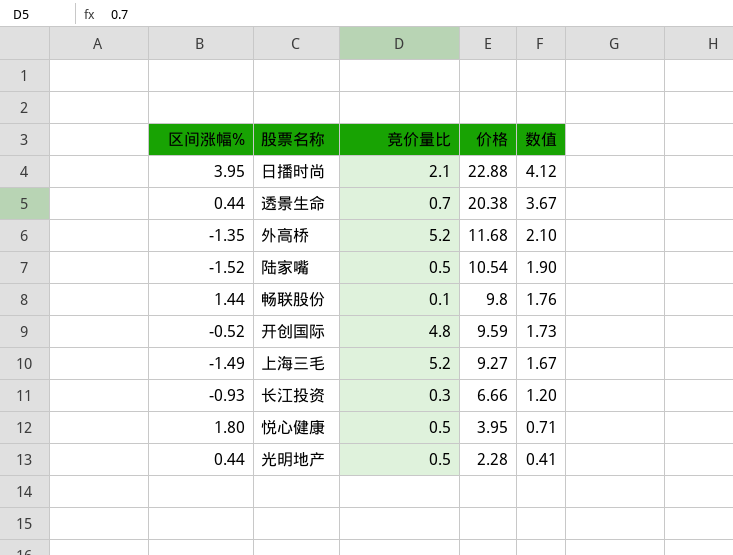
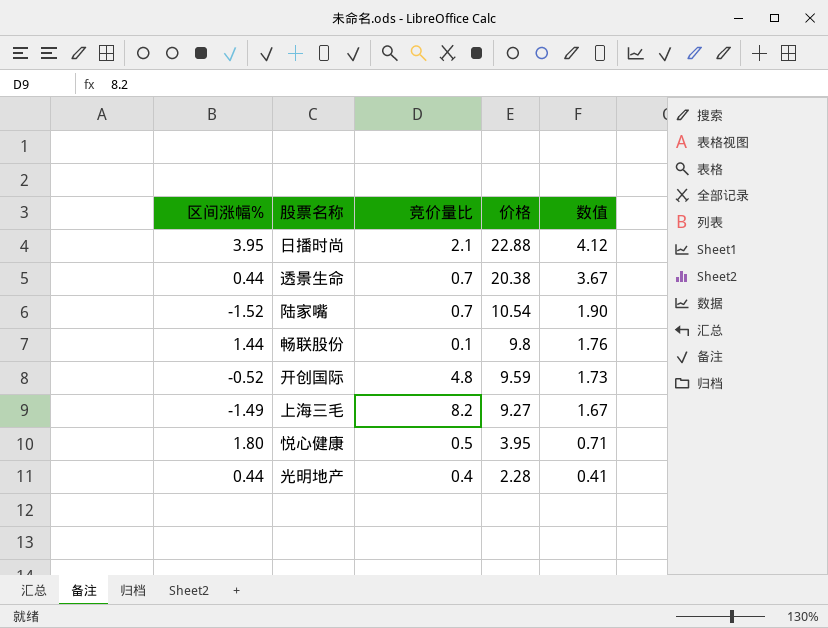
row 外高桥: -1.35 | 5.2 | 11.68 | 2.10 -> none
row 长江投资: -0.93 | 0.3 | 6.66 | 1.20 -> none
陆家嘴 | 竞价量比: 0.5 -> 0.7
上海三毛 | 竞价量比: 5.2 -> 8.2
光明地产 | 竞价量比: 0.5 -> 0.4

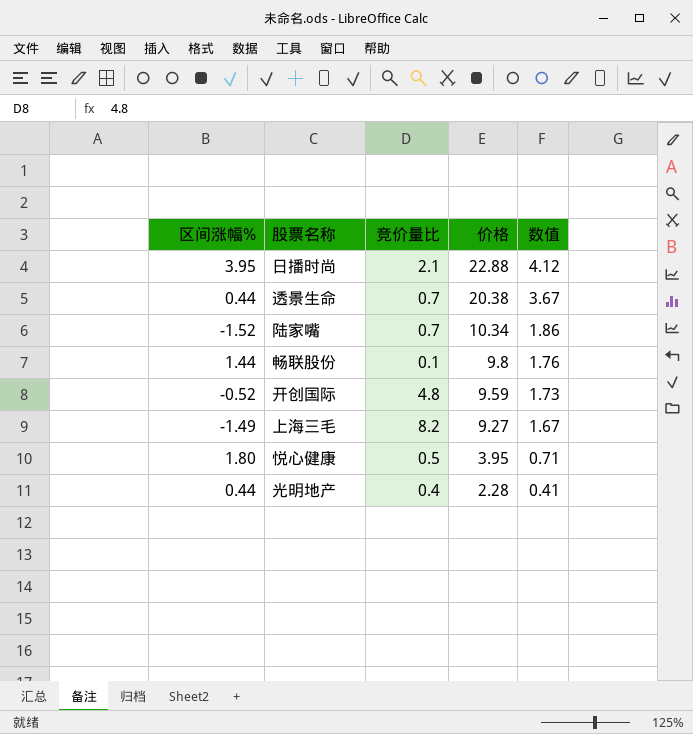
陆家嘴 | 价格: 10.54 -> 10.34
陆家嘴 | 数值: 1.90 -> 1.86

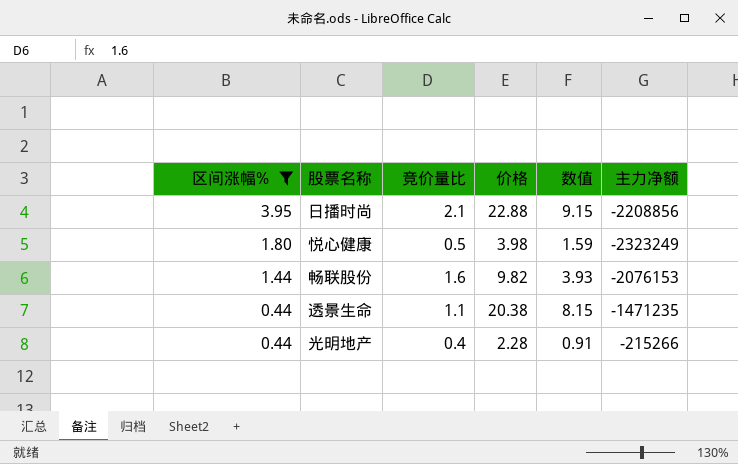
filter: none -> 区间涨幅% >= 0.44
row order: 价格 descending -> 区间涨幅% descending
column 数值 | formula: [价格] * 0.18 -> [价格] * 0.4
column 主力净额 | position: none -> 6
悦心健康 | 价格: 3.95 -> 3.98
畅联股份 | 竞价量比: 0.1 -> 1.6
畅联股份 | 价格: 9.8 -> 9.82
透景生命 | 竞价量比: 0.7 -> 1.1

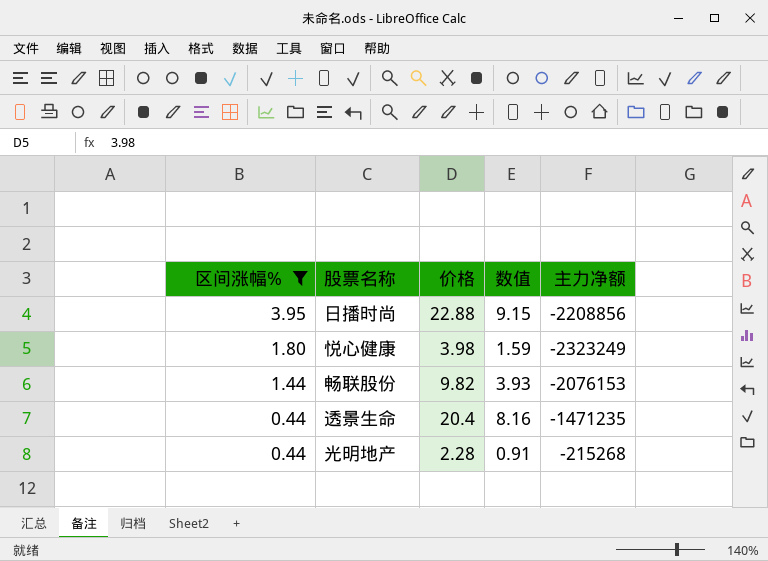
column 竞价量比 | position: 3 -> none
透景生命 | 价格: 20.38 -> 20.4
透景生命 | 数值: 8.15 -> 8.16
光明地产 | 主力净额: -215266 -> -215268

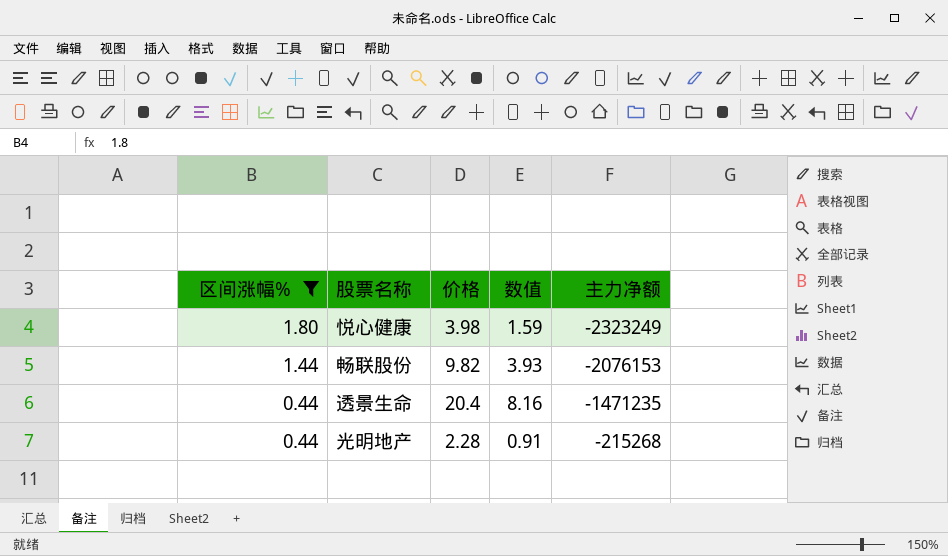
row 日播时尚: 3.95 | 22.88 | 9.15 | -2208856 -> none

